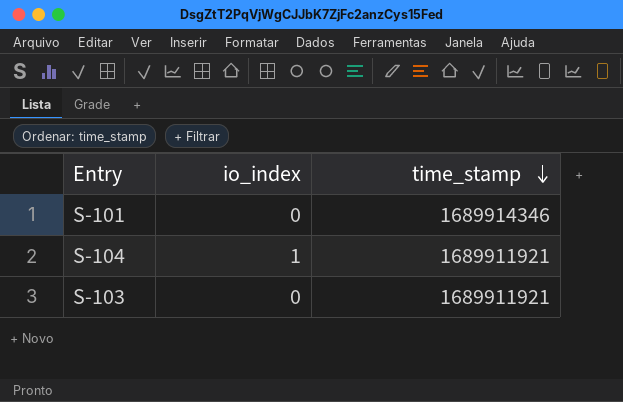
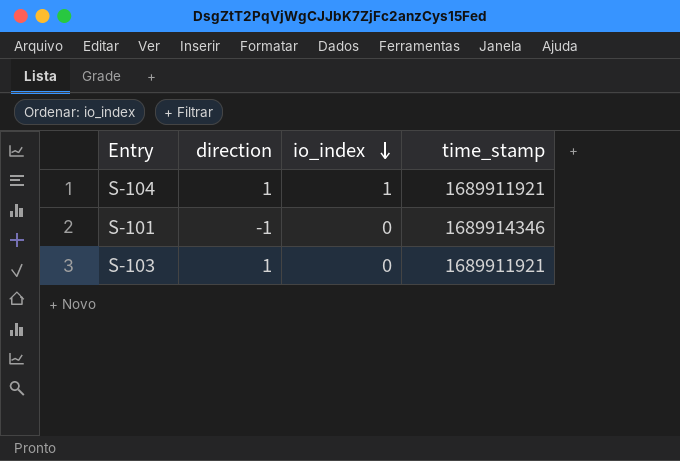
row order: time_stamp descending -> io_index descending
column direction | position: none -> 2

